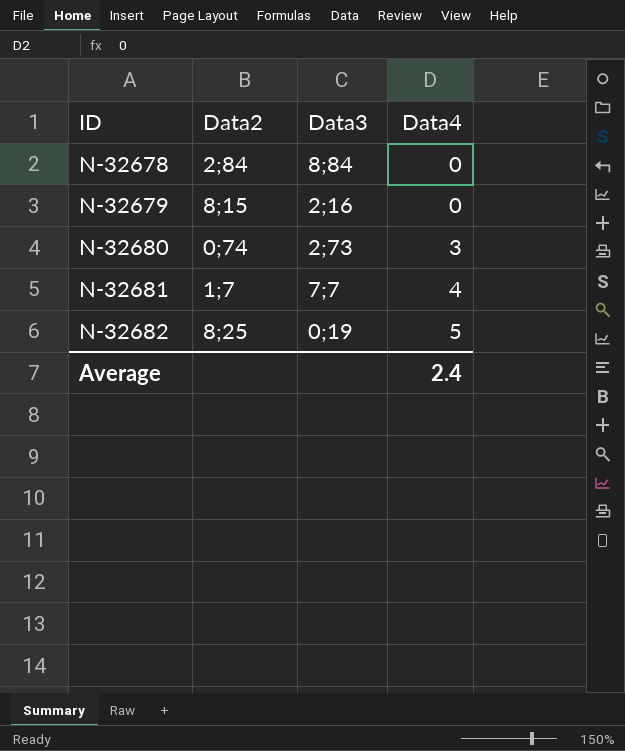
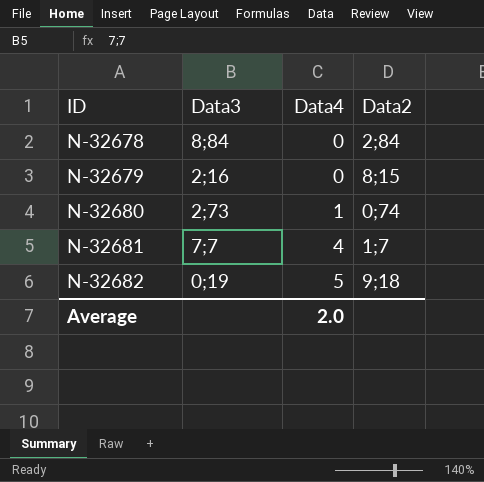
column Data2 | position: 2 -> 4
N-32680 | Data4: 3 -> 1
N-32682 | Data2: 8;25 -> 9;18
Average | Data4: 2.4 -> 2.0

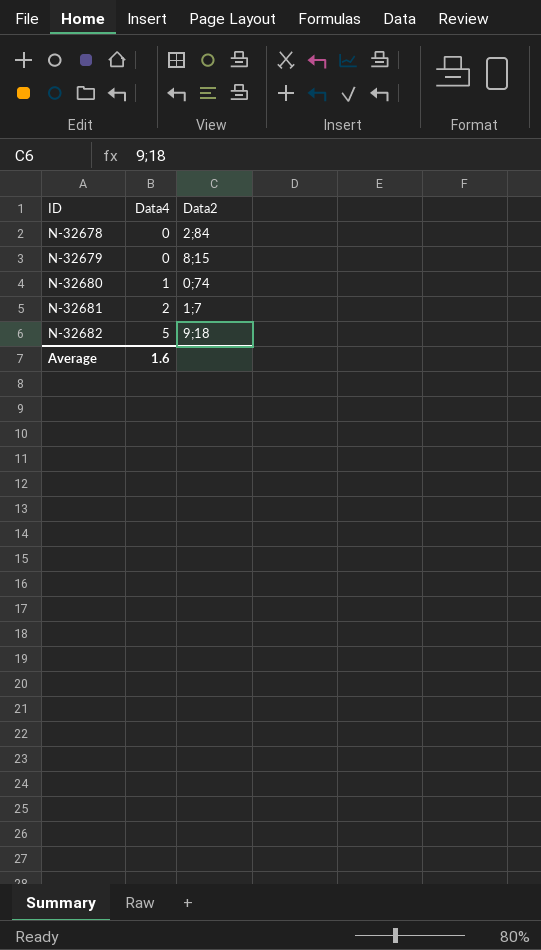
column Data3 | position: 2 -> none
N-32681 | Data4: 4 -> 2
Average | Data4: 2.0 -> 1.6

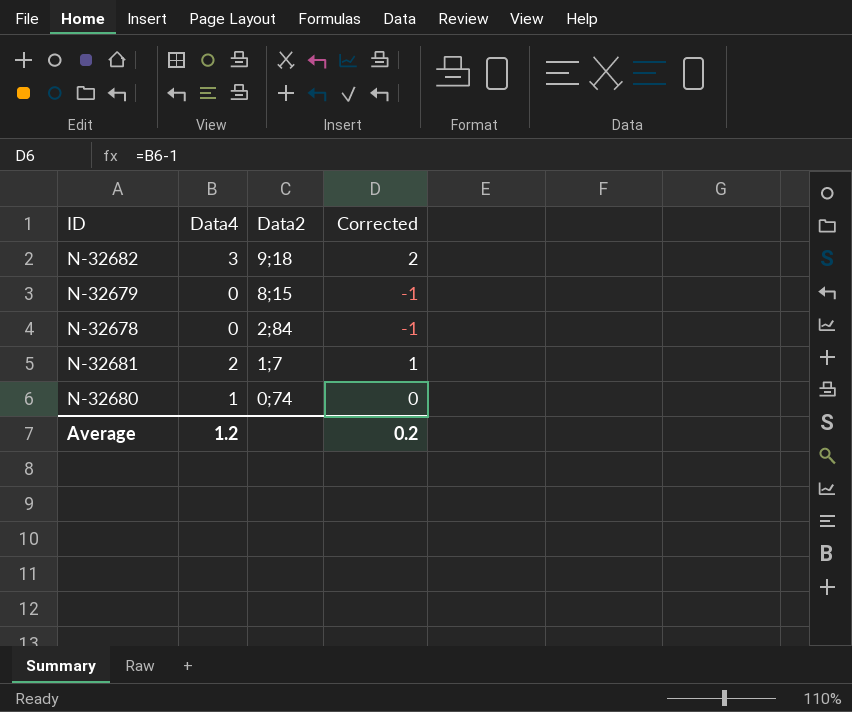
row order: ID ascending -> Data2 descending
column Corrected | formula: none -> [Data4] - 1
N-32682 | Data4: 5 -> 3
Average | Data4: 1.6 -> 1.2

